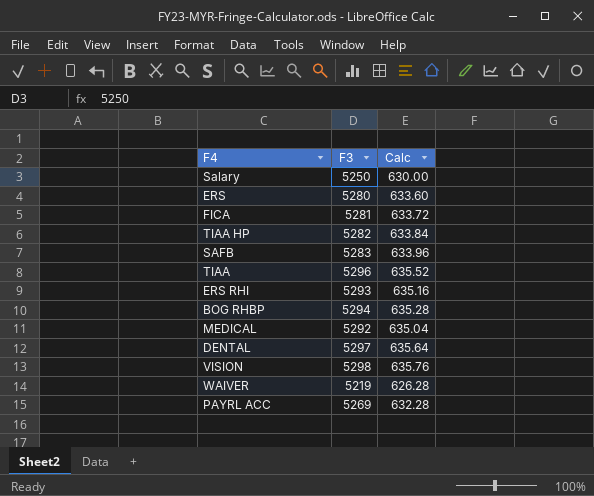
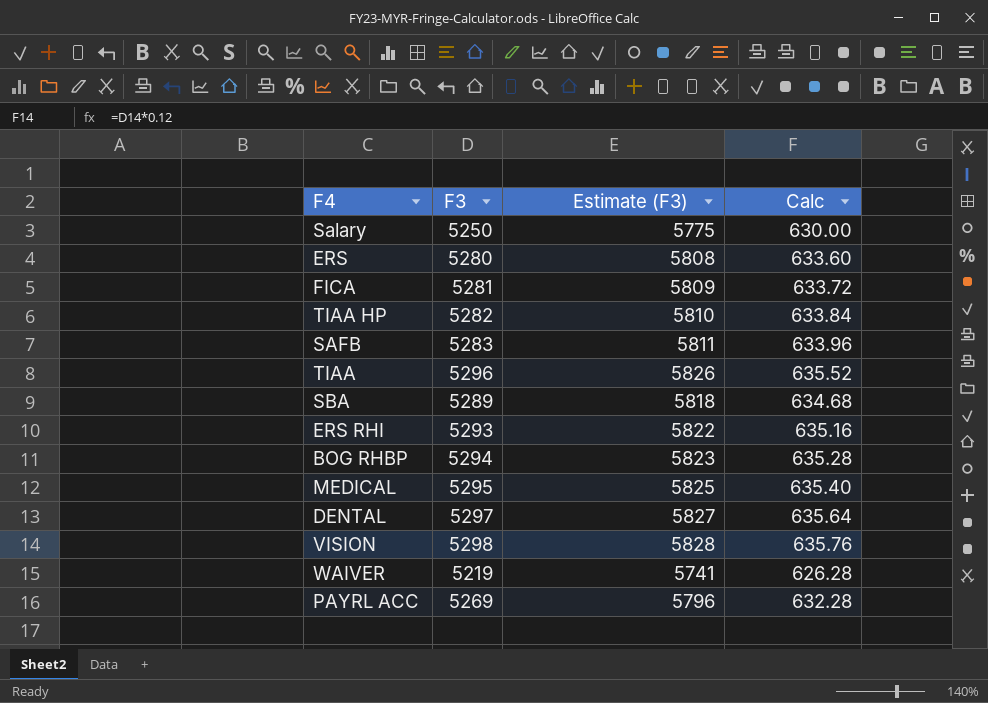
column Estimate (F3) | formula: none -> [F3] * 1.1
row SBA: none -> 5289 | 5818 | 634.68
MEDICAL | F3: 5292 -> 5295
MEDICAL | Calc: 635.04 -> 635.40

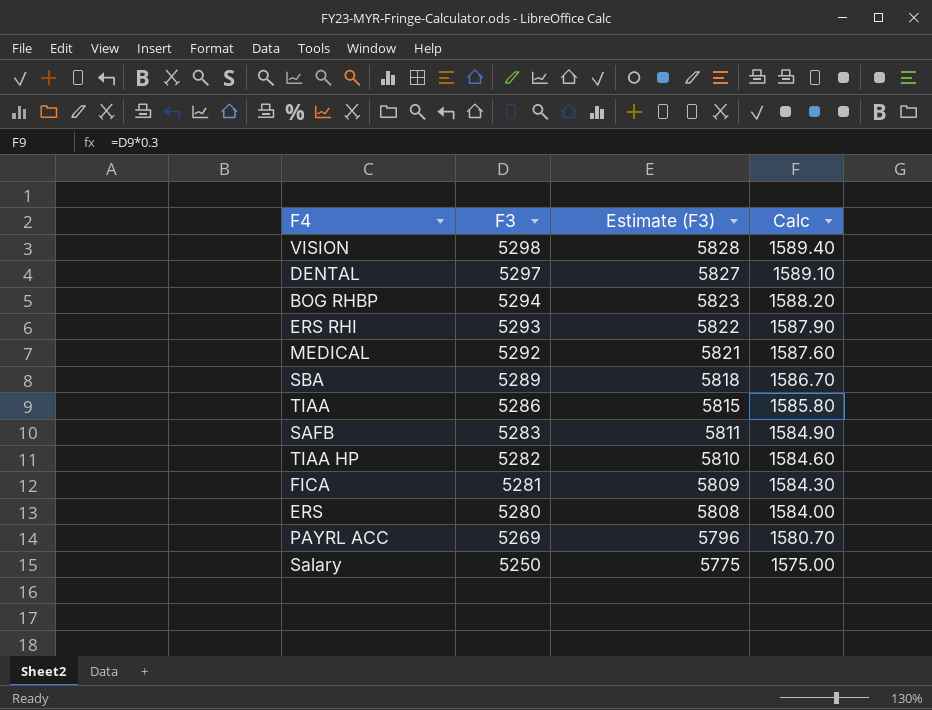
row order: none -> F3 descending
column Calc | formula: [F3] * 0.12 -> [F3] * 0.3
row WAIVER: 5219 | 5741 | 626.28 -> none
MEDICAL | F3: 5295 -> 5292
MEDICAL | Estimate (F3): 5825 -> 5821
TIAA | F3: 5296 -> 5286
TIAA | Estimate (F3): 5826 -> 5815

